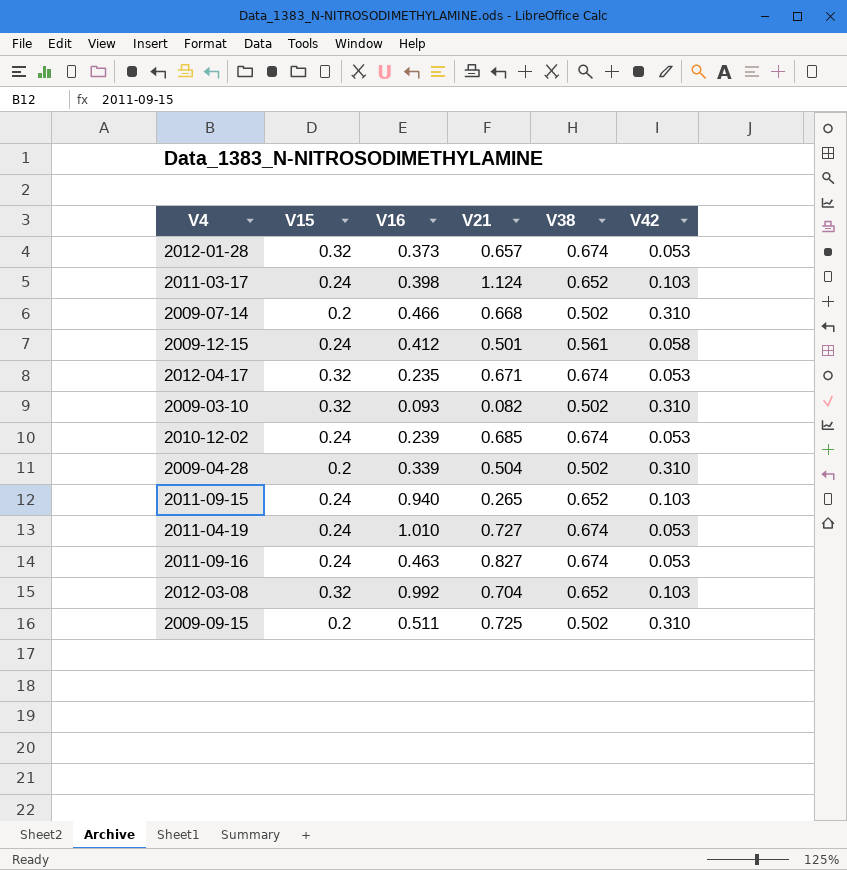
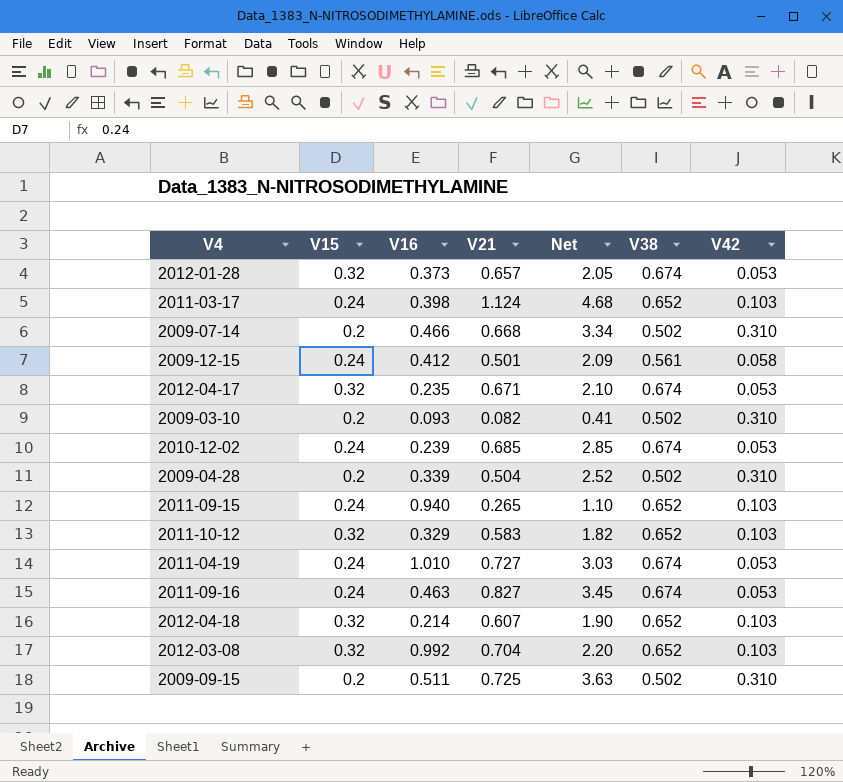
column Net | formula: none -> [V21] / [V15]
2009-03-10 | V15: 0.32 -> 0.2
row 2011-10-12: none -> 0.32 | 0.329 | 0.583 | 1.82 | 0.652 | 0.103
row 2012-04-18: none -> 0.32 | 0.214 | 0.607 | 1.90 | 0.652 | 0.103

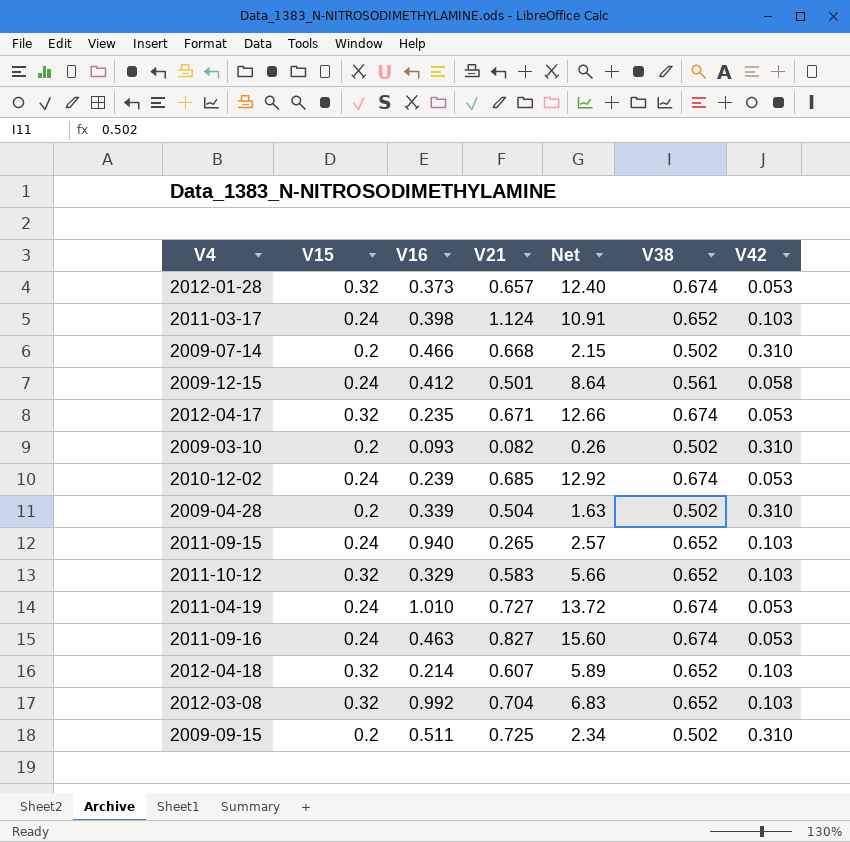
column Net | formula: [V21] / [V15] -> [V21] / [V42]

